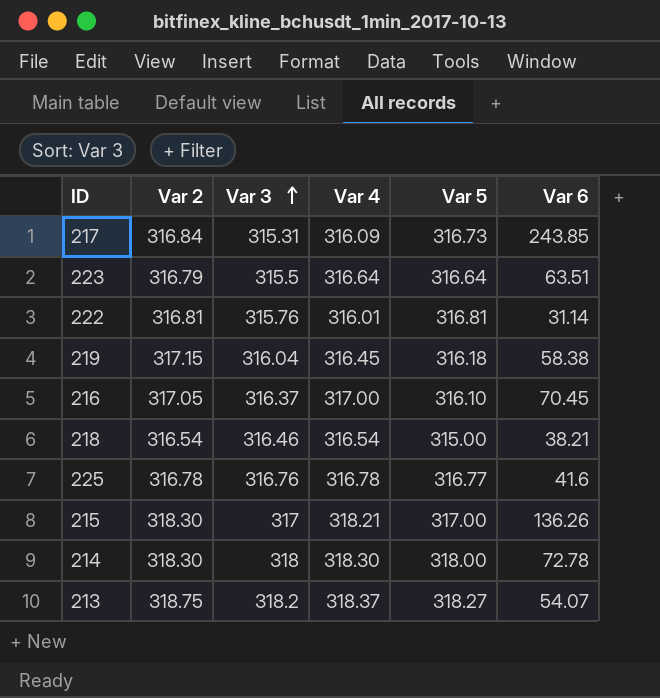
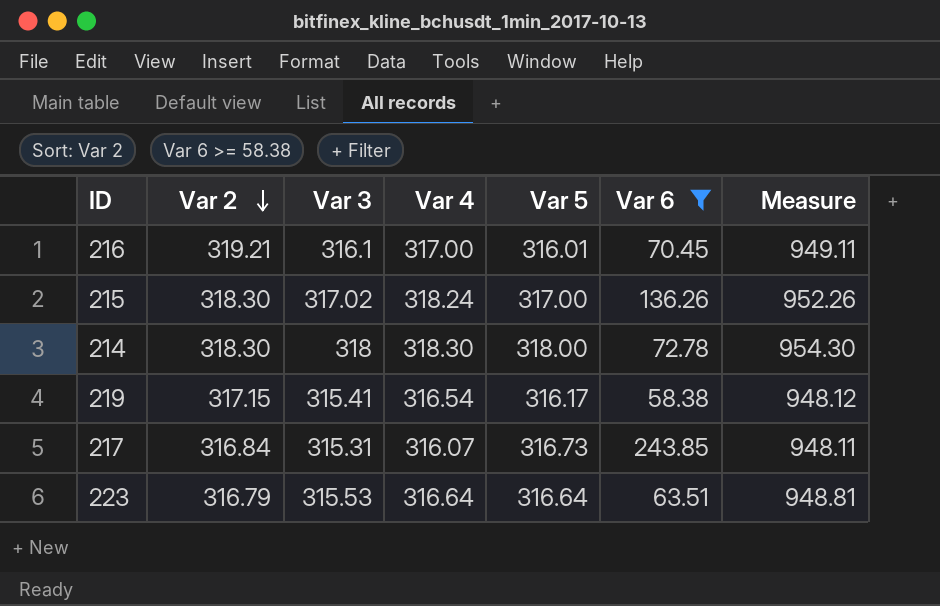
filter: none -> Var 6 >= 58.38
row order: Var 3 ascending -> Var 2 descending
column Measure | formula: none -> [Var 3] + [Var 4] + [Var 5]
216 | Var 2: 317.05 -> 319.21
216 | Var 3: 316.37 -> 316.1
216 | Var 5: 316.10 -> 316.01
215 | Var 3: 317 -> 317.02
215 | Var 4: 318.21 -> 318.24
219 | Var 3: 316.04 -> 315.41
219 | Var 4: 316.45 -> 316.54
219 | Var 5: 316.18 -> 316.17
217 | Var 4: 316.09 -> 316.07
223 | Var 3: 315.5 -> 315.53

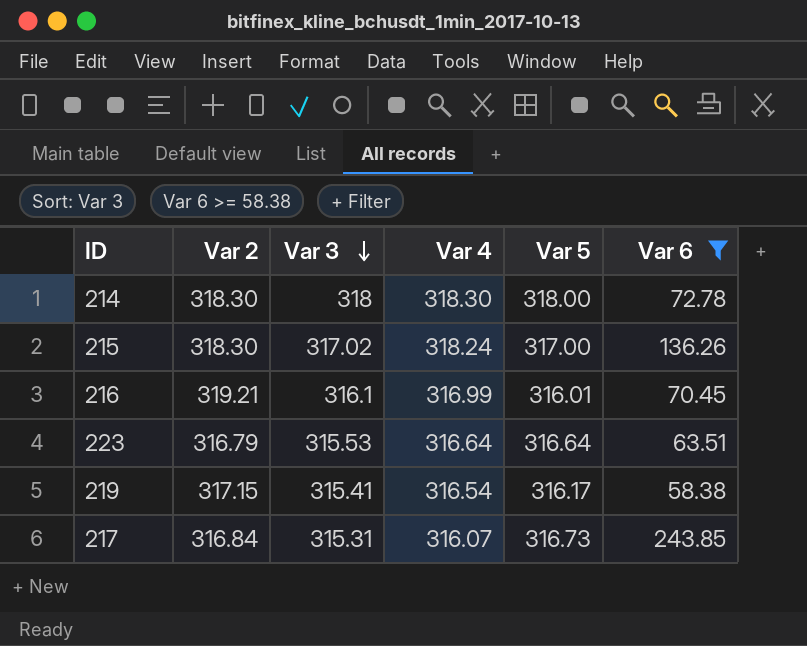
row order: Var 2 descending -> Var 3 descending
column Measure | formula: [Var 3] + [Var 4] + [Var 5] -> none
216 | Var 4: 317.00 -> 316.99

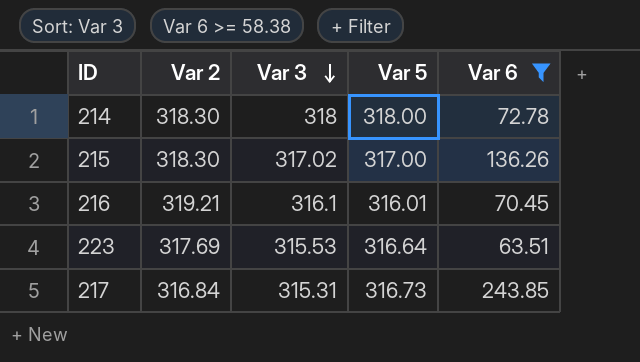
column Var 4 | position: 4 -> none
row 219: 317.15 | 315.41 | 316.54 | 316.17 | 58.38 -> none
223 | Var 2: 316.79 -> 317.69

